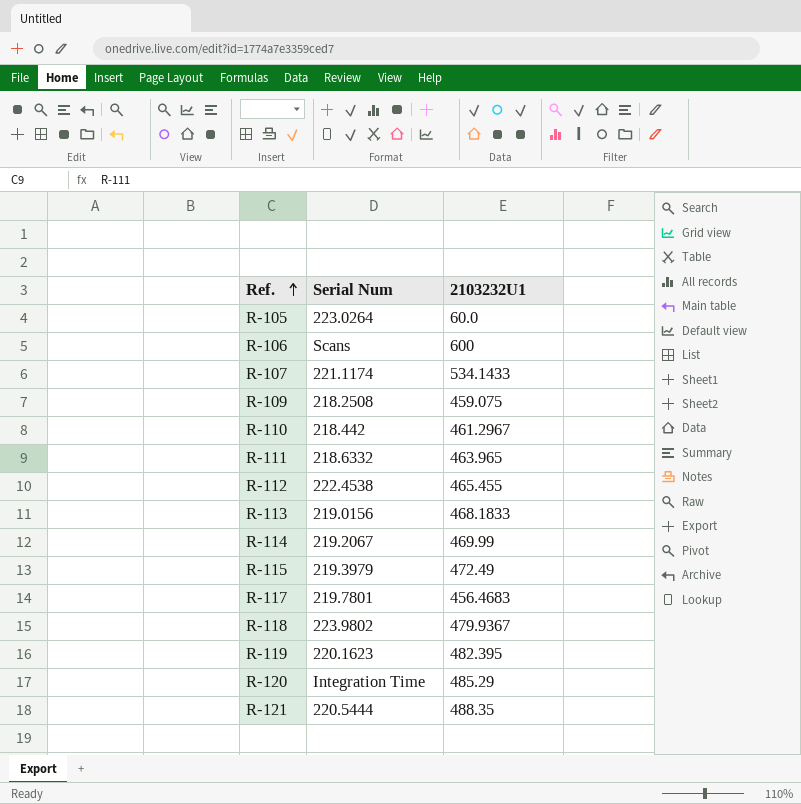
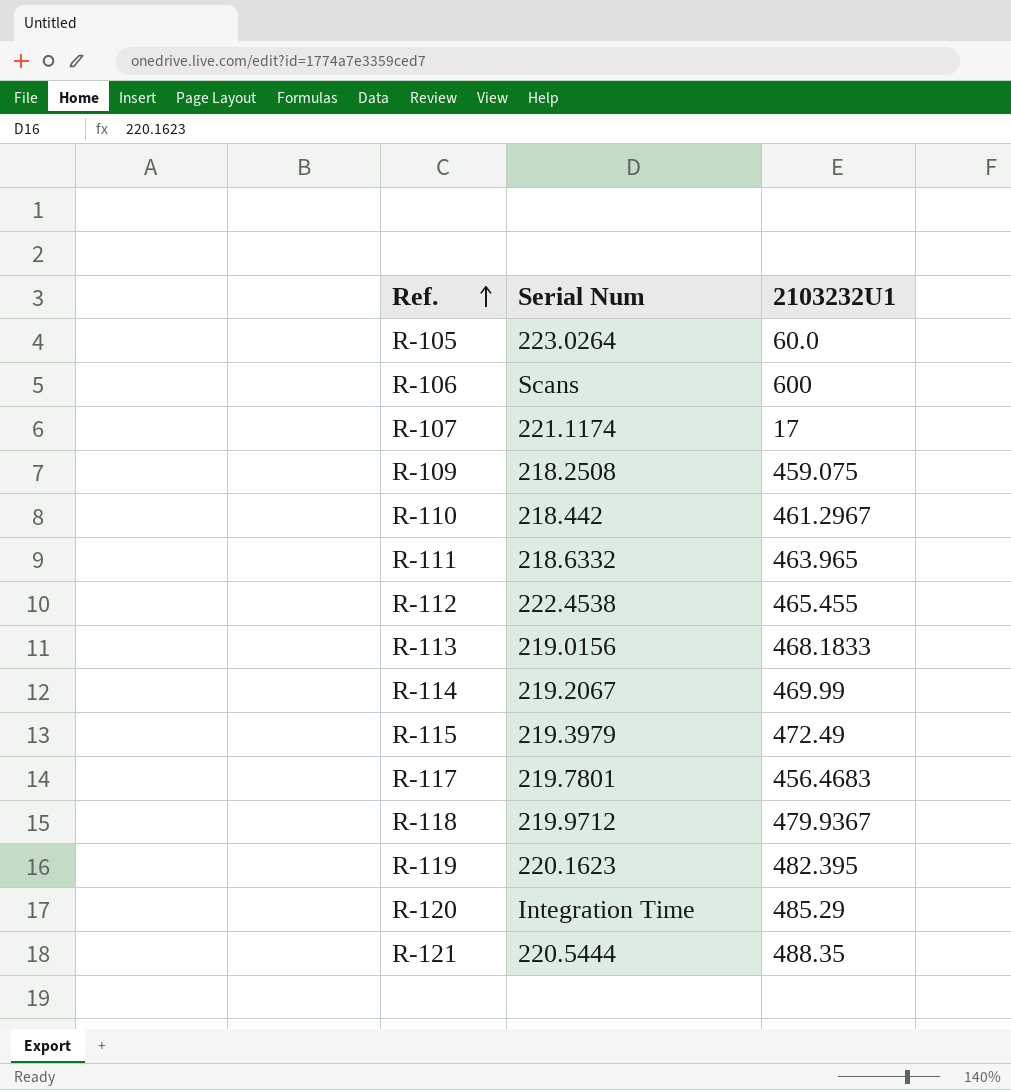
R-107 | 2103232U1: 534.1433 -> 17
R-118 | Serial Num: 223.9802 -> 219.9712

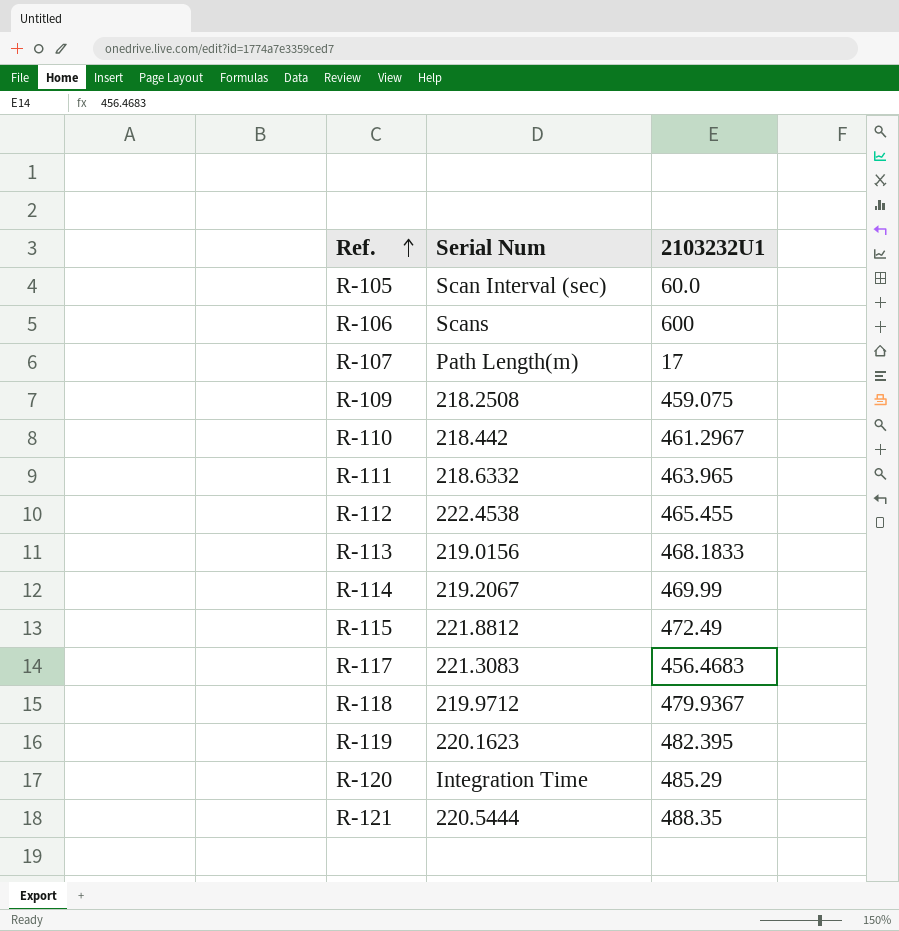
R-105 | Serial Num: 223.0264 -> Scan Interval (sec)
R-107 | Serial Num: 221.1174 -> Path Length(m)
R-115 | Serial Num: 219.3979 -> 221.8812
R-117 | Serial Num: 219.7801 -> 221.3083

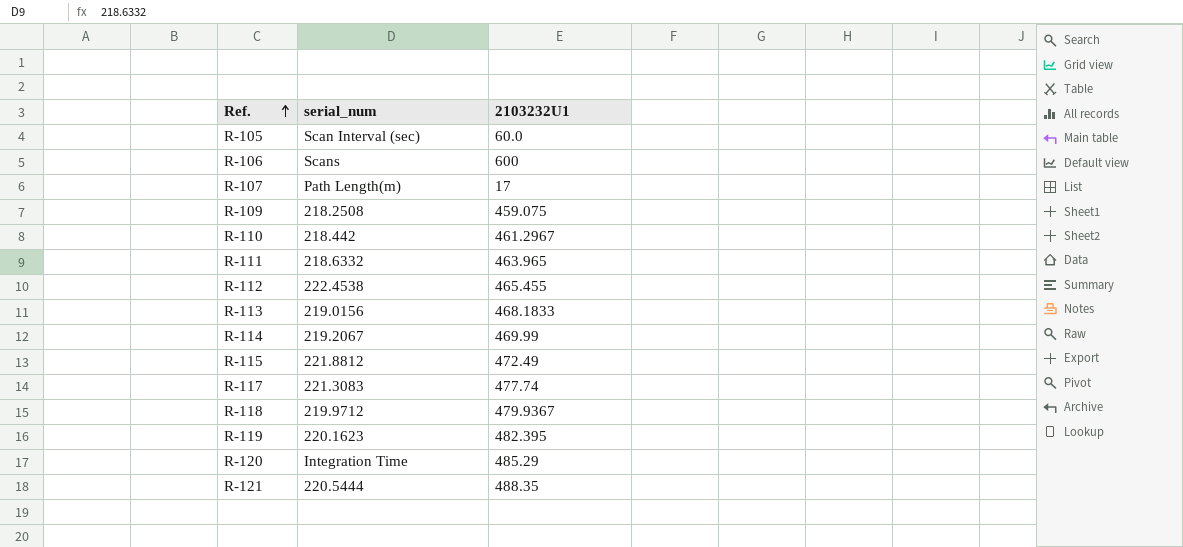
column name: Serial Num -> serial_num
R-117 | 2103232U1: 456.4683 -> 477.74

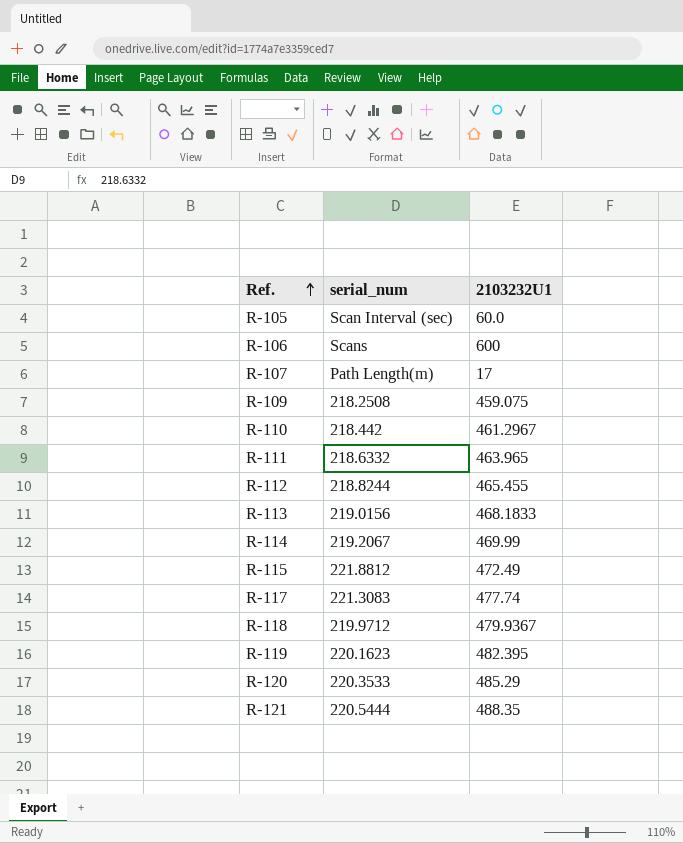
R-112 | serial_num: 222.4538 -> 218.8244
R-120 | serial_num: Integration Time -> 220.3533

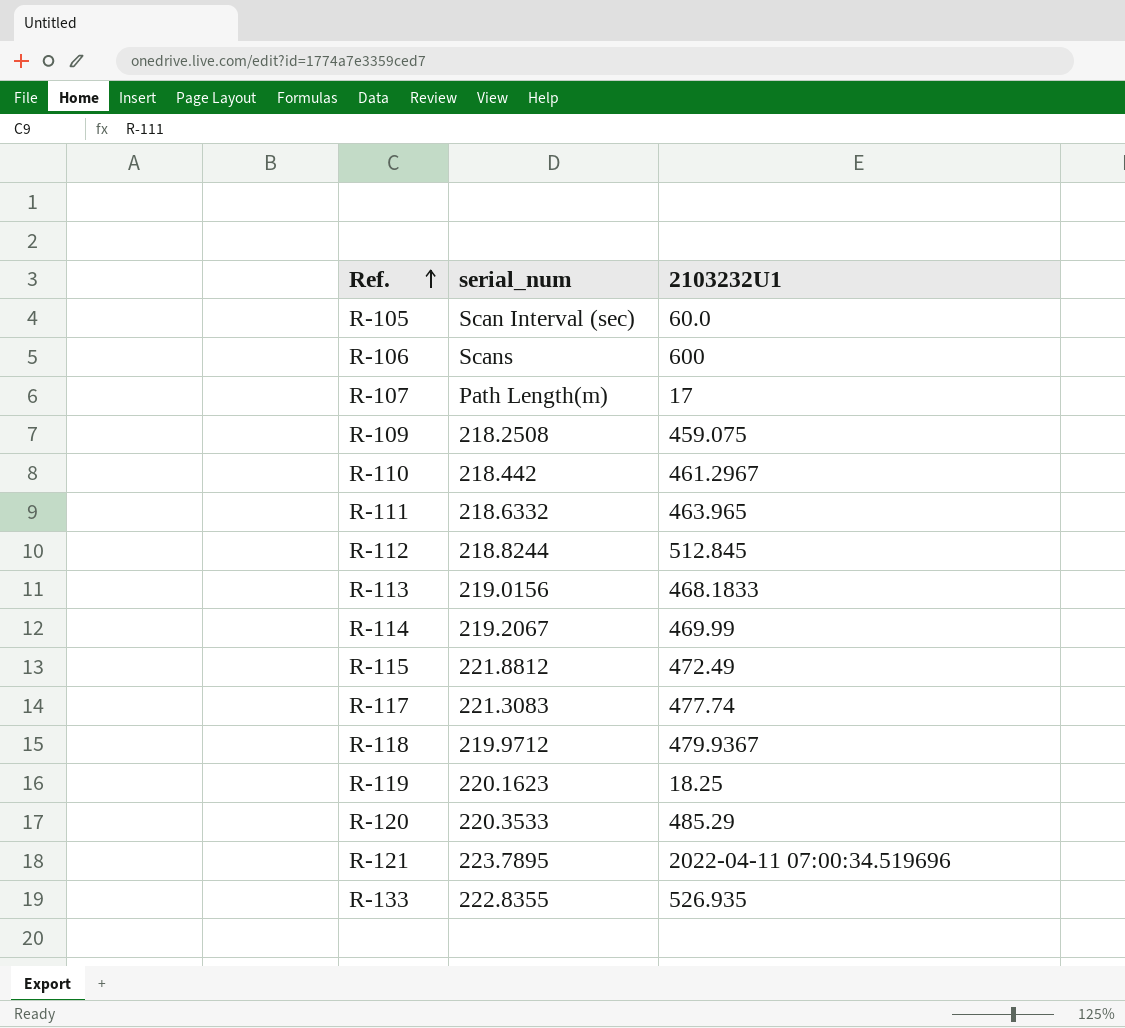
R-112 | 2103232U1: 465.455 -> 512.845
R-119 | 2103232U1: 482.395 -> 18.25
R-121 | serial_num: 220.5444 -> 223.7895
R-121 | 2103232U1: 488.35 -> 2022-04-11 07:00:34.519696
row R-133: none -> 222.8355 | 526.935

